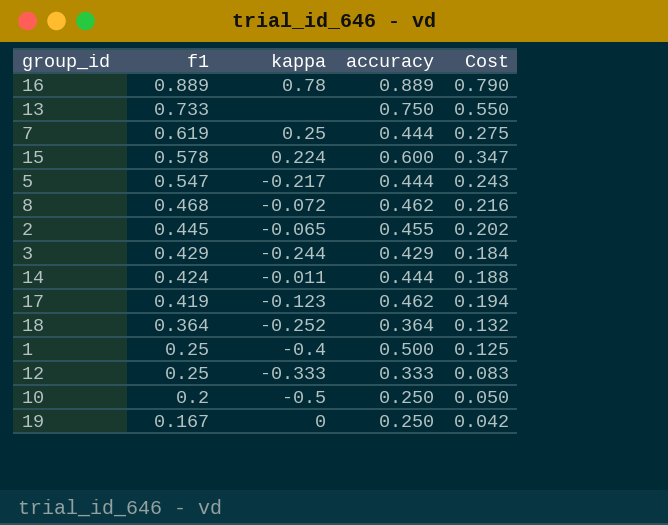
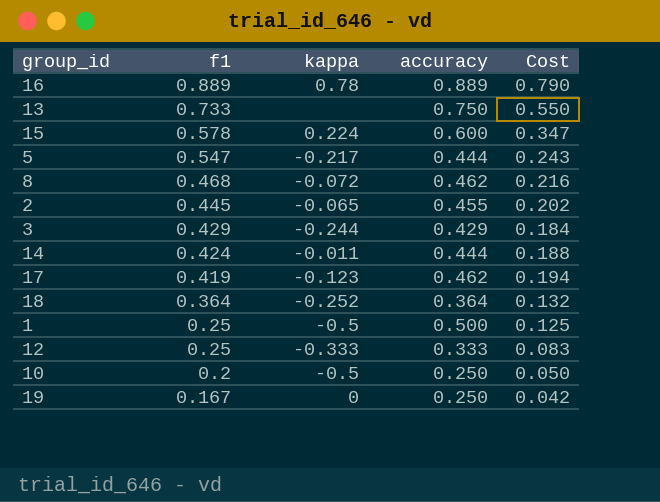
row 7: 0.619 | 0.25 | 0.444 | 0.275 -> none
1 | kappa: -0.4 -> -0.5

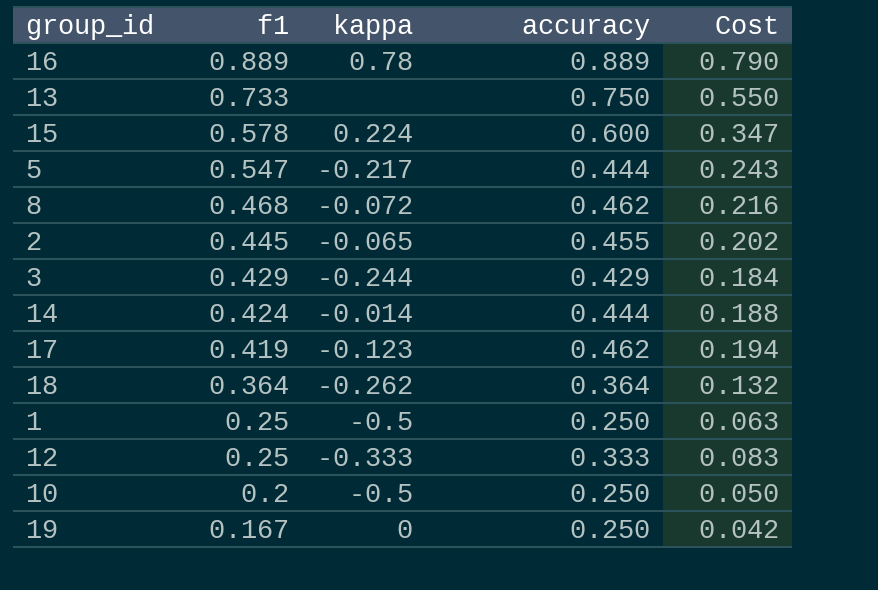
14 | kappa: -0.011 -> -0.014
18 | kappa: -0.252 -> -0.262
1 | accuracy: 0.500 -> 0.250
1 | Cost: 0.125 -> 0.063

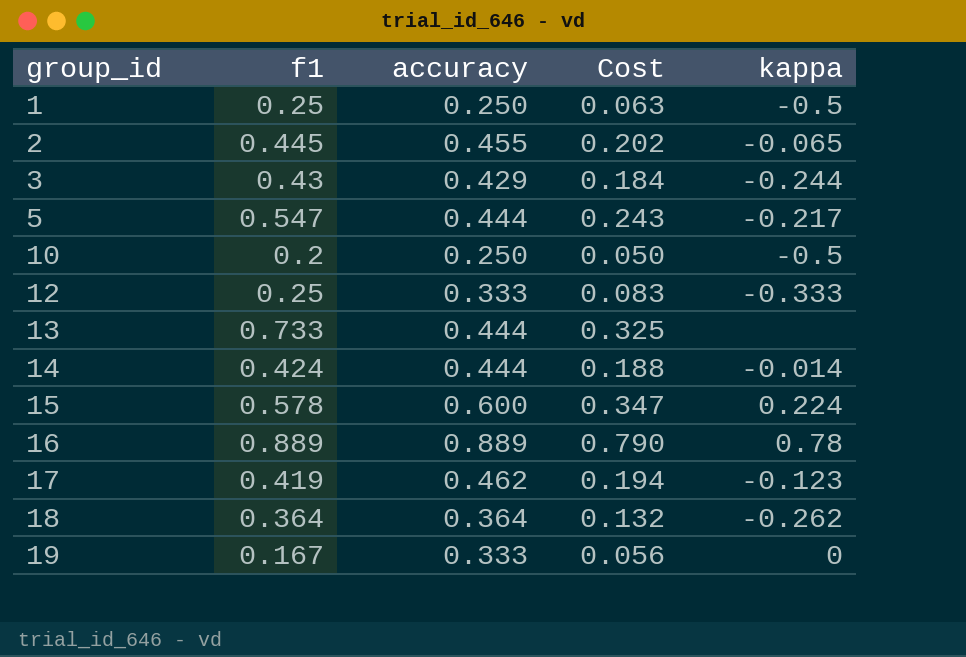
row order: f1 descending -> group_id ascending
column kappa | position: 3 -> 5
row 8: 0.468 | -0.072 | 0.462 | 0.216 -> none
3 | f1: 0.429 -> 0.43
13 | accuracy: 0.750 -> 0.444
13 | Cost: 0.550 -> 0.325
19 | accuracy: 0.250 -> 0.333
19 | Cost: 0.042 -> 0.056

